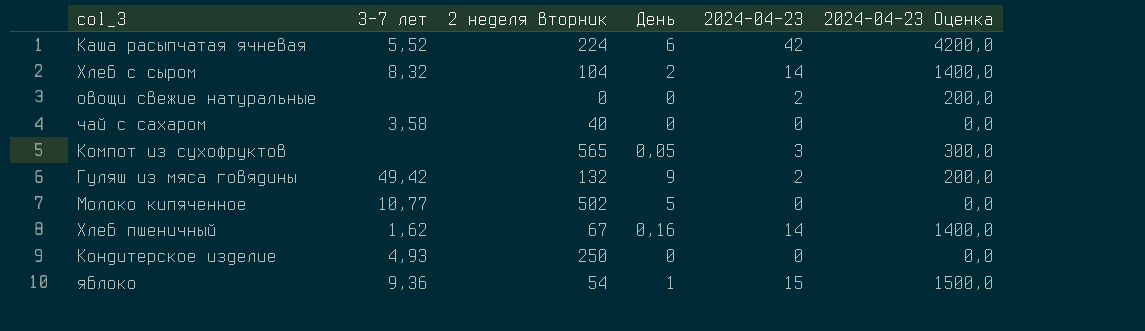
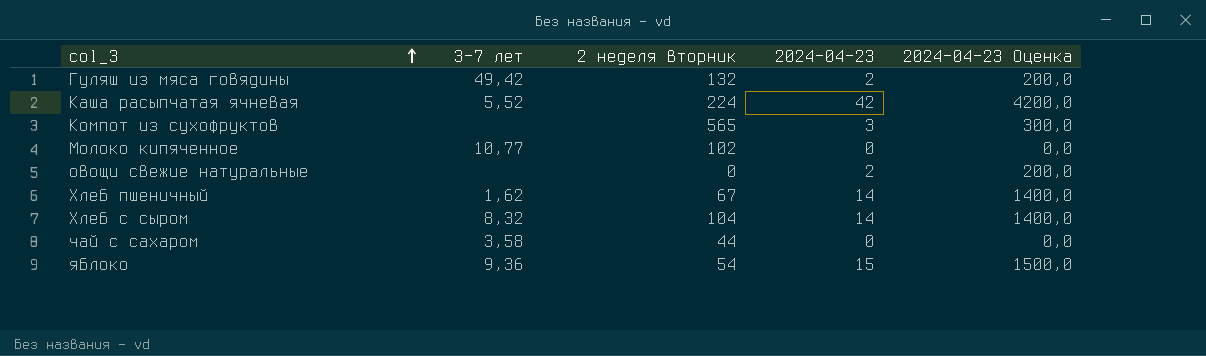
row order: none -> col_3 ascending
column День | position: 4 -> none
row Кондитерское изделие: 4,93 | 250 | 0 | 0 | 0,0 -> none
Молоко кипяченное | 2 неделя вторник: 502 -> 102
чай с сахаром | 2 неделя вторник: 40 -> 44

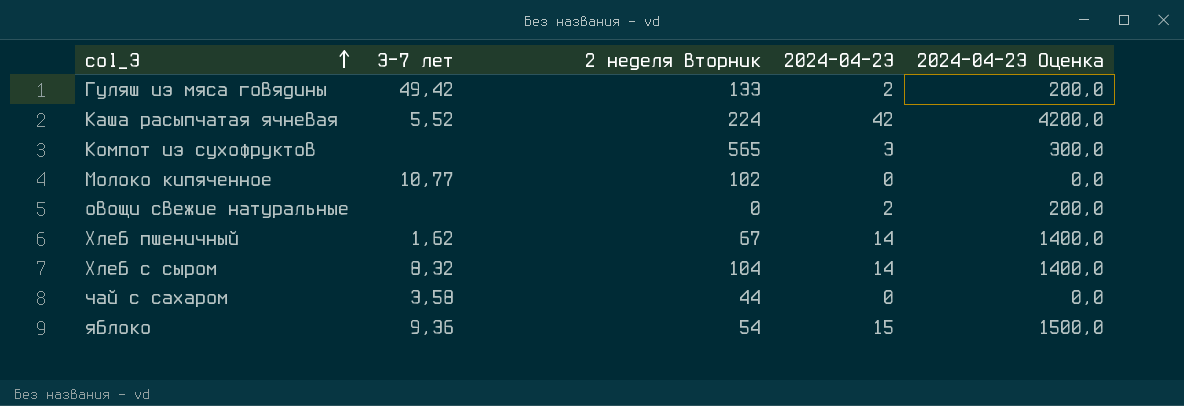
Гуляш из мяса говядины | 2 неделя вторник: 132 -> 133

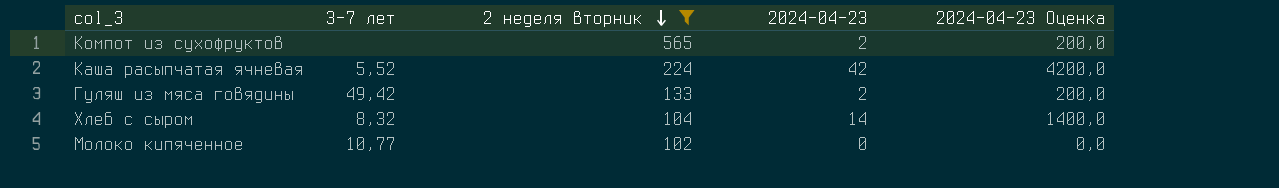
filter: none -> 2 неделя вторник >= 102
row order: col_3 ascending -> 2 неделя вторник descending
Компот из сухофруктов | 2024-04-23: 3 -> 2
Компот из сухофруктов | 2024-04-23 Оценка: 300,0 -> 200,0

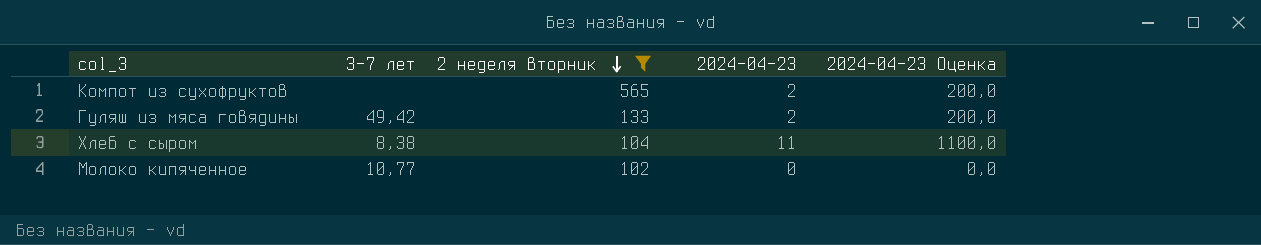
row Каша расыпчатая ячневая: 5,52 | 224 | 42 | 4200,0 -> none
Хлеб с сыром | 3-7 лет: 8,32 -> 8,38
Хлеб с сыром | 2024-04-23: 14 -> 11
Хлеб с сыром | 2024-04-23 Оценка: 1400,0 -> 1100,0

